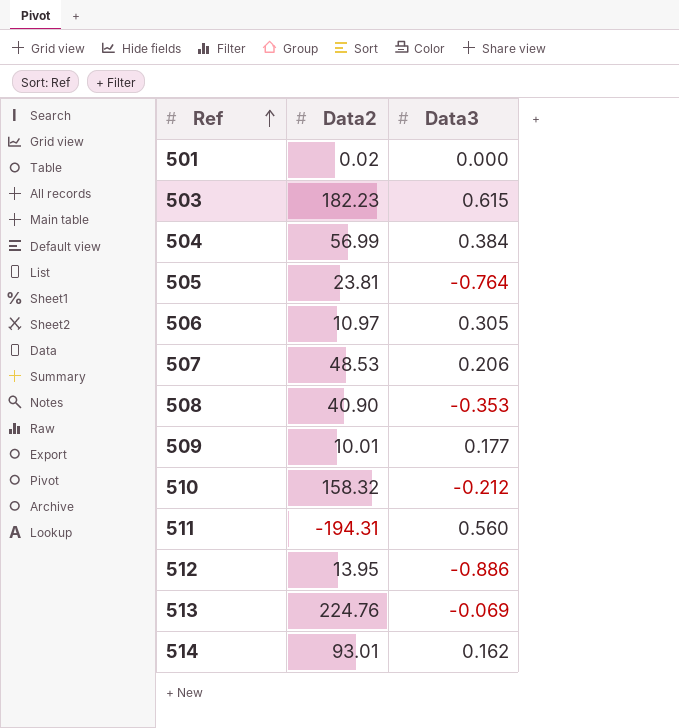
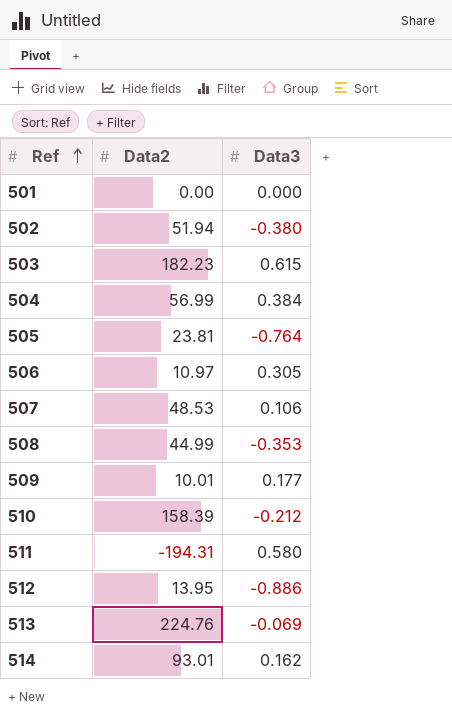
501 | Data2: 0.02 -> 0.00
row 502: none -> 51.94 | -0.380
507 | Data3: 0.206 -> 0.106
508 | Data2: 40.90 -> 44.99
510 | Data2: 158.32 -> 158.39
511 | Data3: 0.560 -> 0.580

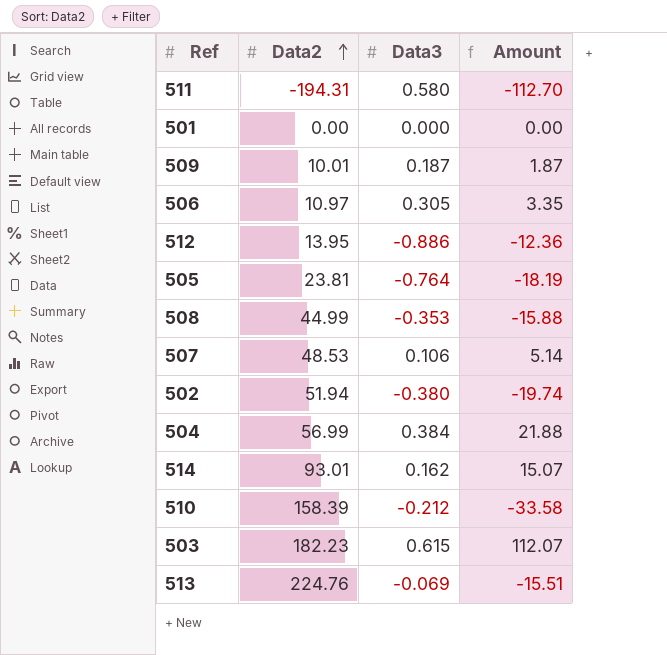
row order: Ref ascending -> Data2 ascending
column Amount | formula: none -> [Data2] * [Data3]
509 | Data3: 0.177 -> 0.187

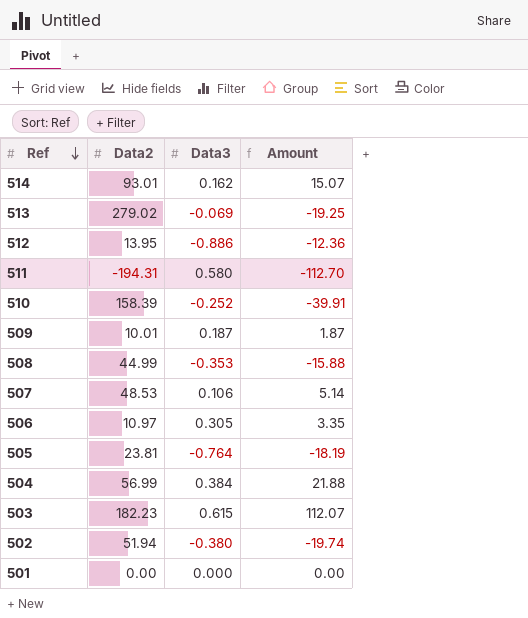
row order: Data2 ascending -> Ref descending
513 | Data2: 224.76 -> 279.02
513 | Amount: -15.51 -> -19.25
510 | Data3: -0.212 -> -0.252
510 | Amount: -33.58 -> -39.91

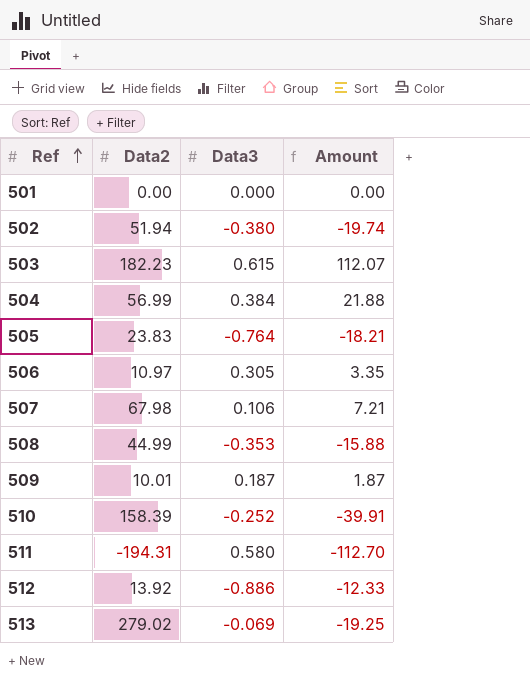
row order: Ref descending -> Ref ascending
row 514: 93.01 | 0.162 | 15.07 -> none
505 | Data2: 23.81 -> 23.83
505 | Amount: -18.19 -> -18.21
507 | Data2: 48.53 -> 67.98
507 | Amount: 5.14 -> 7.21
512 | Data2: 13.95 -> 13.92
512 | Amount: -12.36 -> -12.33

